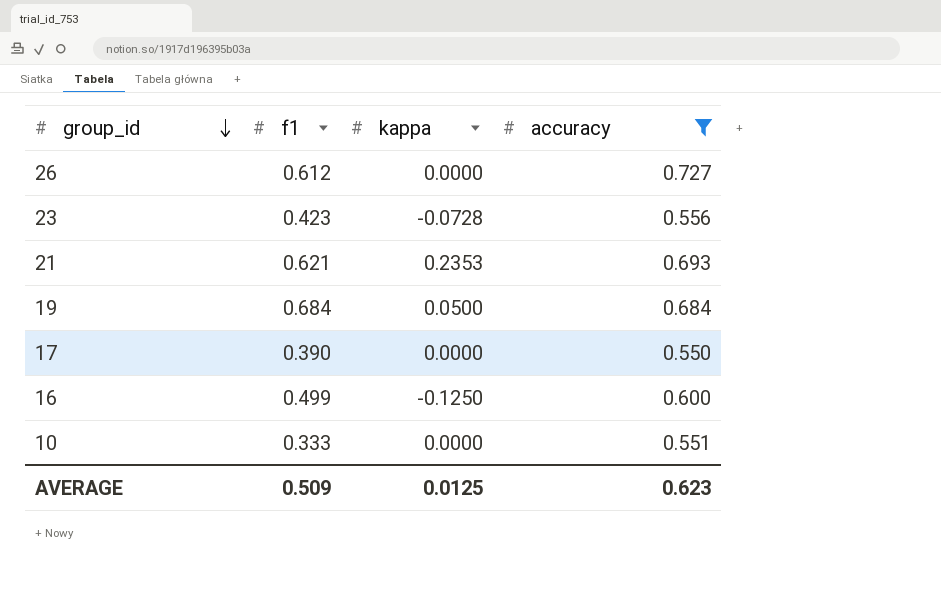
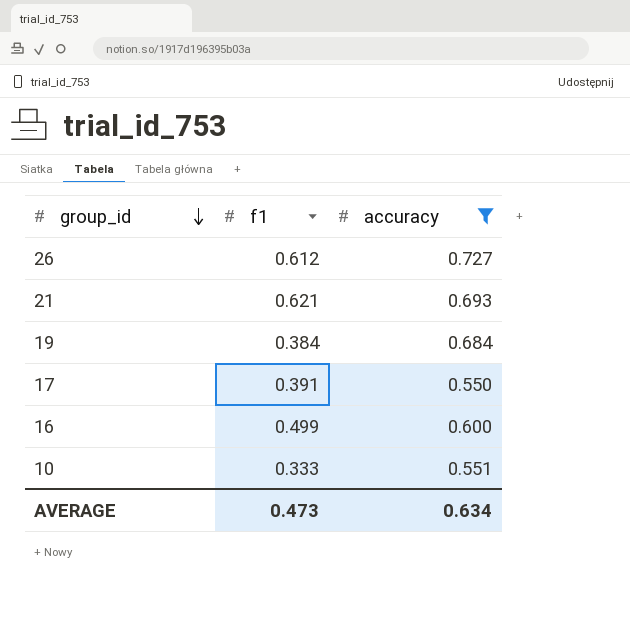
column kappa | position: 3 -> none
row 23: 0.423 | -0.0728 | 0.556 -> none
19 | f1: 0.684 -> 0.384
17 | f1: 0.390 -> 0.391
AVERAGE | f1: 0.509 -> 0.473
AVERAGE | accuracy: 0.623 -> 0.634

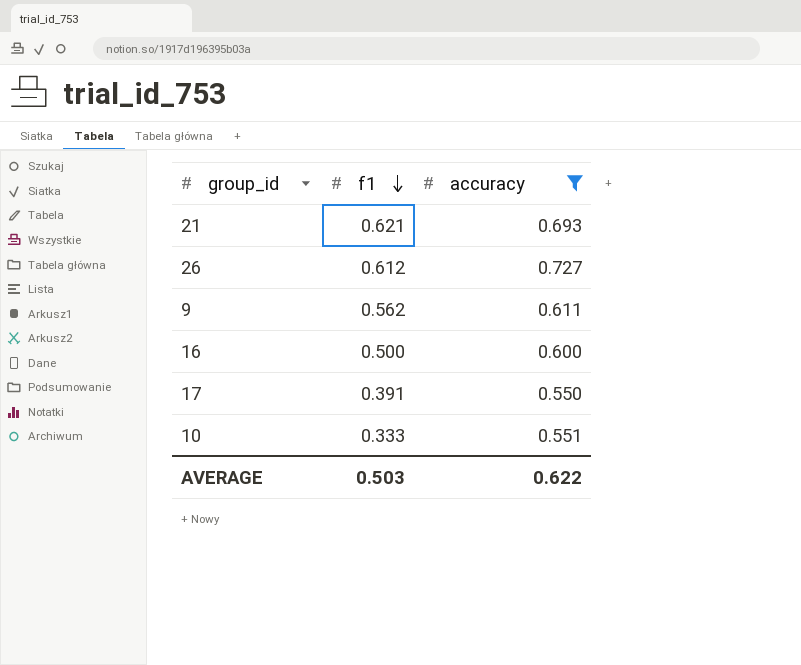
row order: group_id descending -> f1 descending
row 19: 0.384 | 0.684 -> none
row 9: none -> 0.562 | 0.611
16 | f1: 0.499 -> 0.500
AVERAGE | f1: 0.473 -> 0.503
AVERAGE | accuracy: 0.634 -> 0.622

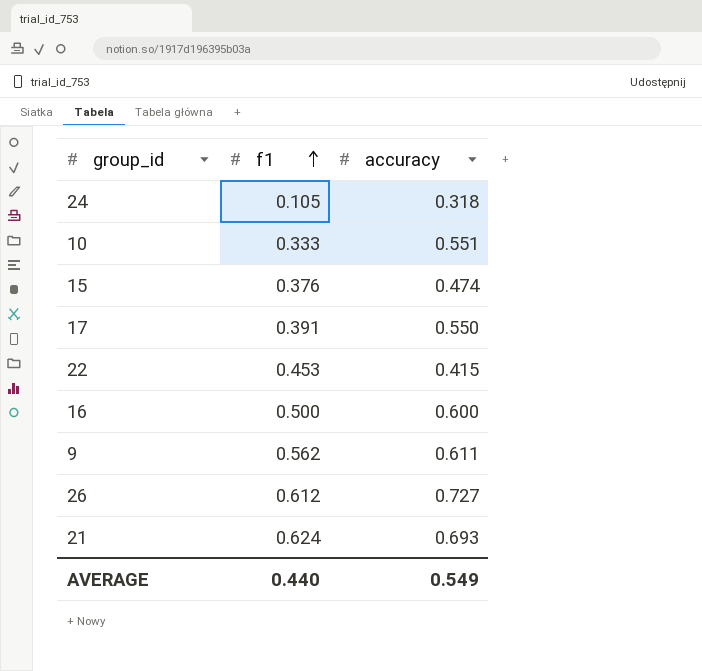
filter: accuracy >= 0.550 -> none
row order: f1 descending -> f1 ascending
21 | f1: 0.621 -> 0.624
AVERAGE | f1: 0.503 -> 0.440
AVERAGE | accuracy: 0.622 -> 0.549

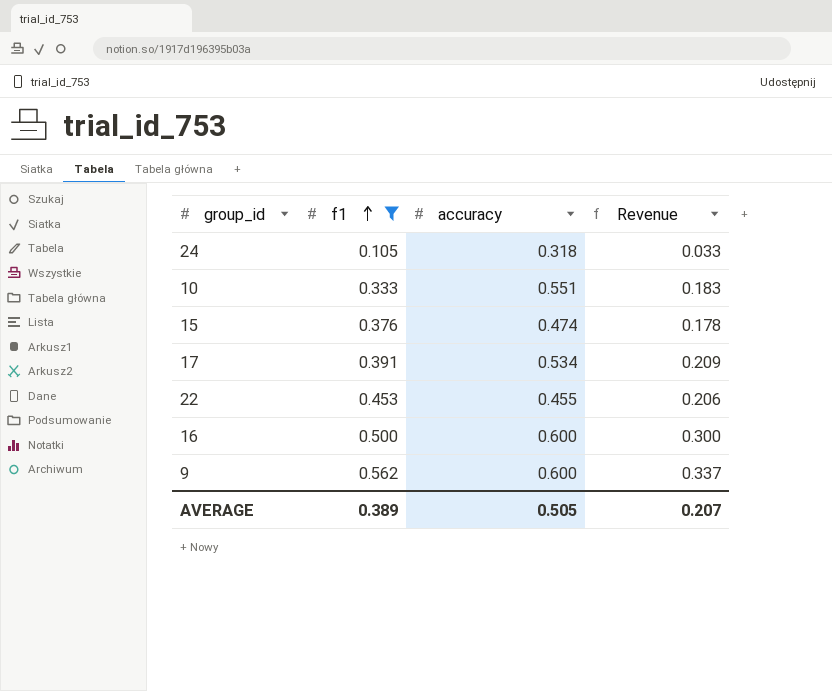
filter: none -> f1 <= 0.562
column Revenue | formula: none -> [f1] * [accuracy]
17 | accuracy: 0.550 -> 0.534
22 | accuracy: 0.415 -> 0.455
9 | accuracy: 0.611 -> 0.600
AVERAGE | f1: 0.440 -> 0.389
AVERAGE | accuracy: 0.549 -> 0.505

